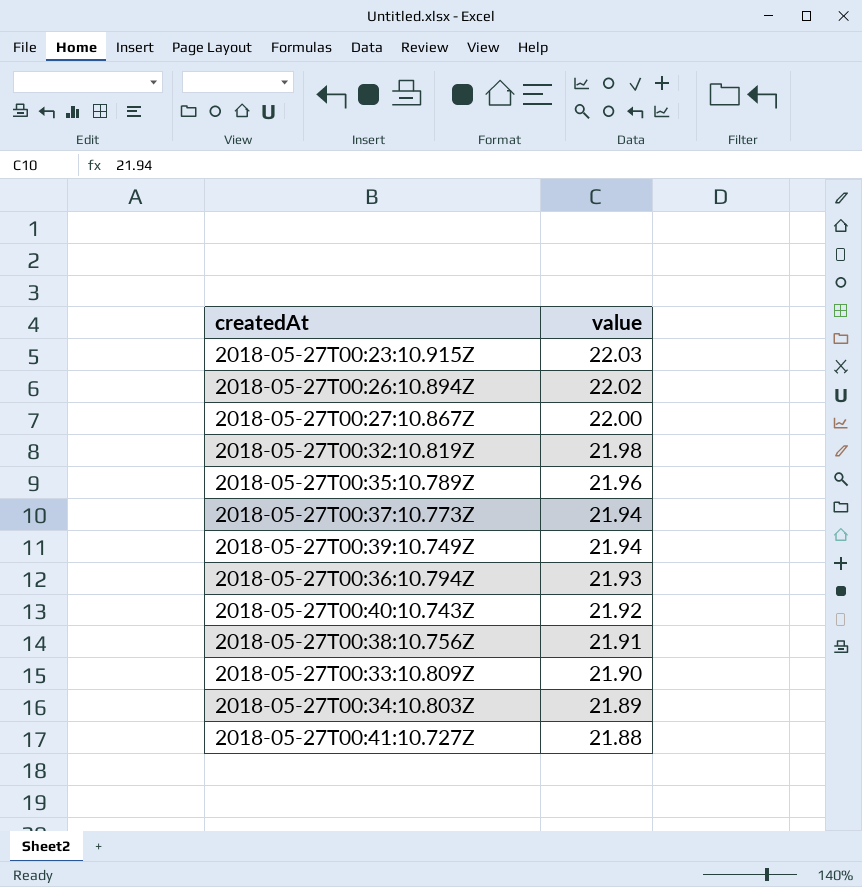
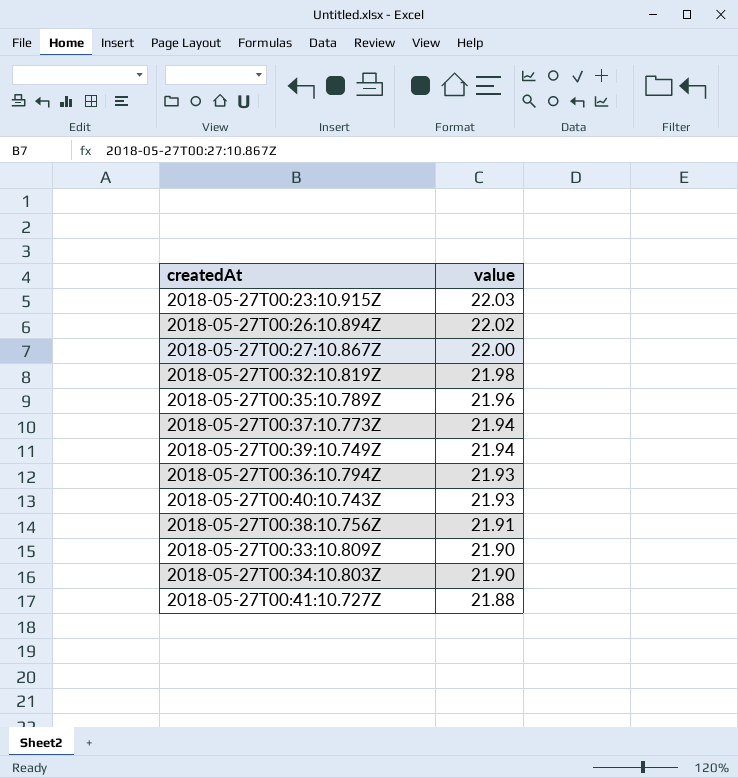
2018-05-27T00:40:10.743Z | value: 21.92 -> 21.93
2018-05-27T00:34:10.803Z | value: 21.89 -> 21.90

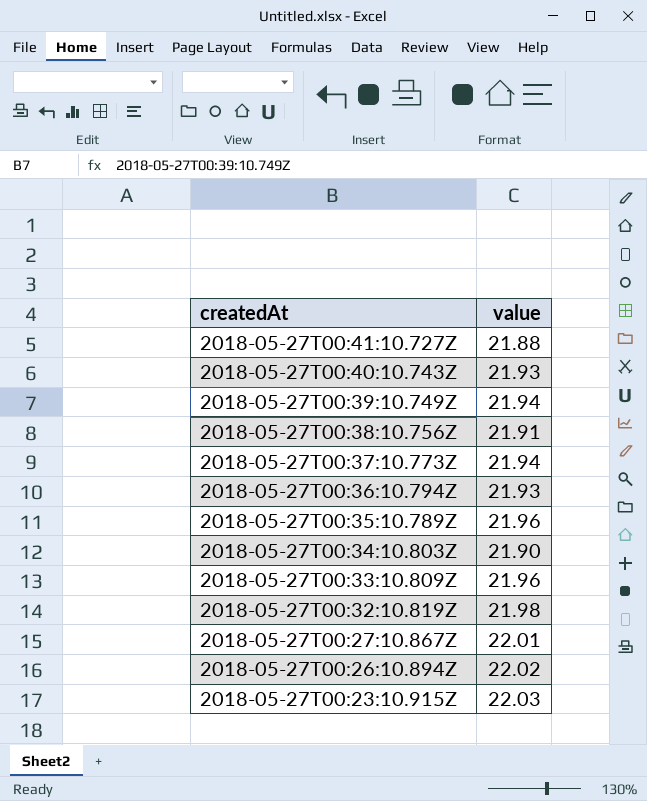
row order: value descending -> createdAt descending
2018-05-27T00:33:10.809Z | value: 21.90 -> 21.96
2018-05-27T00:27:10.867Z | value: 22.00 -> 22.01

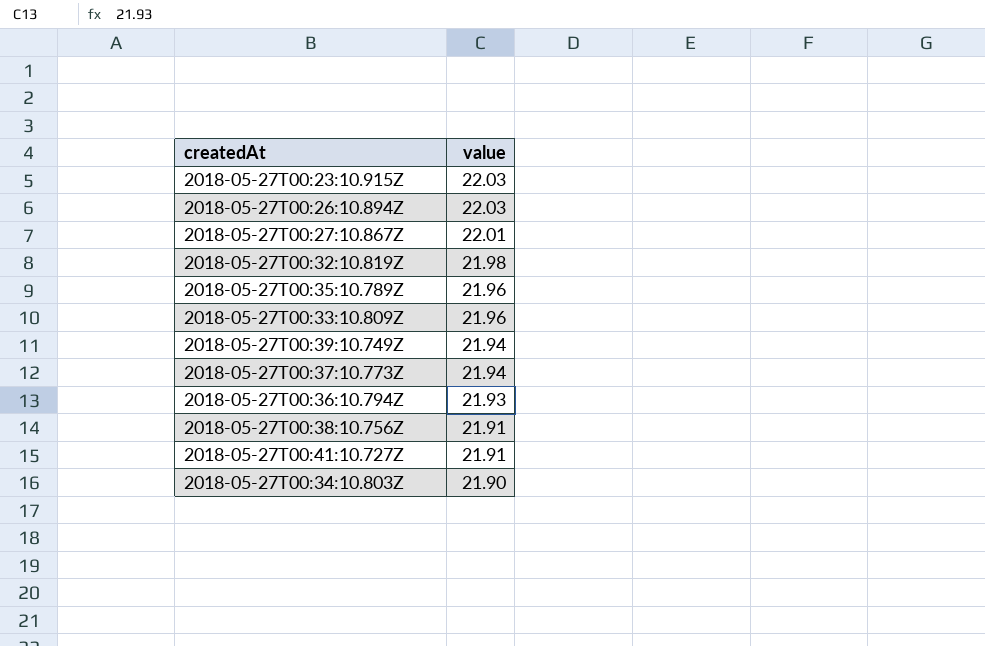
row order: createdAt descending -> value descending
row 2018-05-27T00:40:10.743Z: 21.93 -> none
2018-05-27T00:26:10.894Z | value: 22.02 -> 22.03
2018-05-27T00:41:10.727Z | value: 21.88 -> 21.91

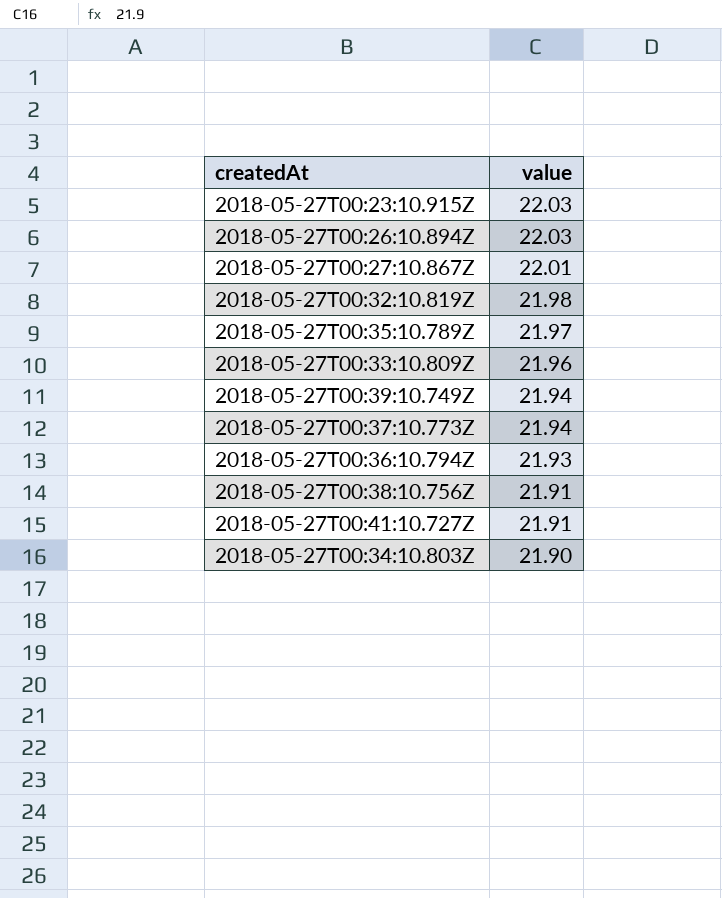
2018-05-27T00:35:10.789Z | value: 21.96 -> 21.97

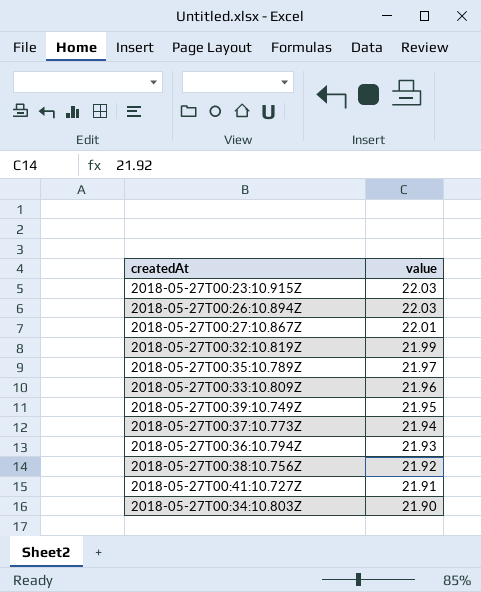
2018-05-27T00:32:10.819Z | value: 21.98 -> 21.99
2018-05-27T00:39:10.749Z | value: 21.94 -> 21.95
2018-05-27T00:38:10.756Z | value: 21.91 -> 21.92

